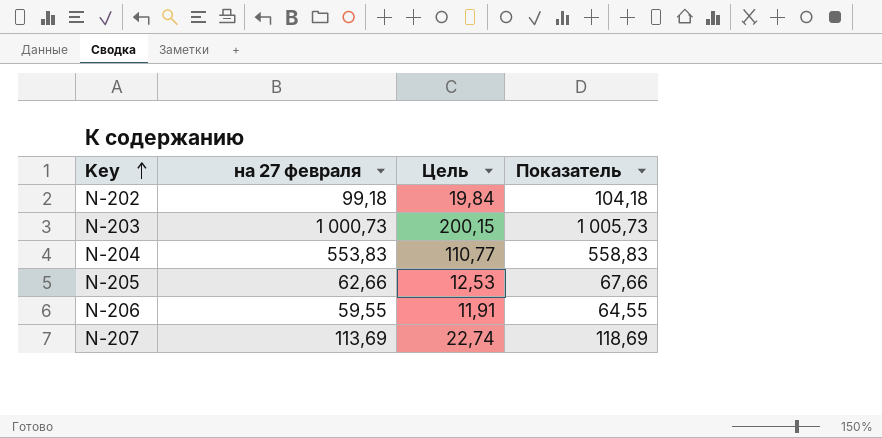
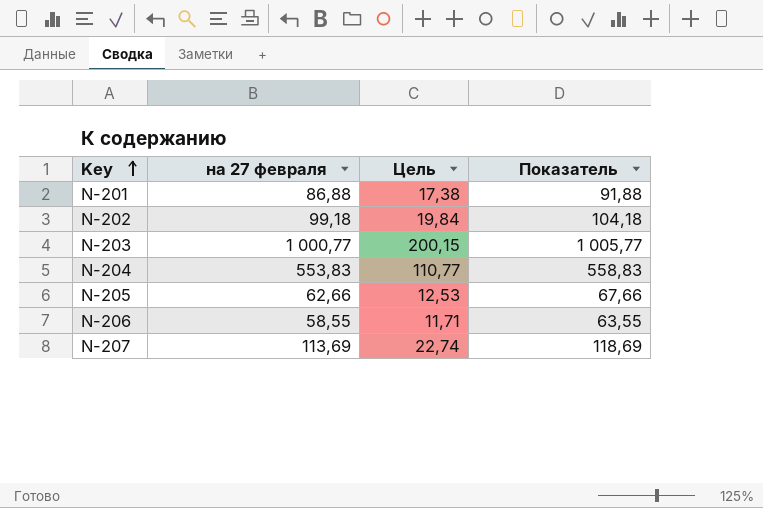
row N-201: none -> 86,88 | 17,38 | 91,88
N-203 | на 27 февраля: 1 000,73 -> 1 000,77
N-203 | Показатель: 1 005,73 -> 1 005,77
N-206 | на 27 февраля: 59,55 -> 58,55
N-206 | Цель: 11,91 -> 11,71
N-206 | Показатель: 64,55 -> 63,55

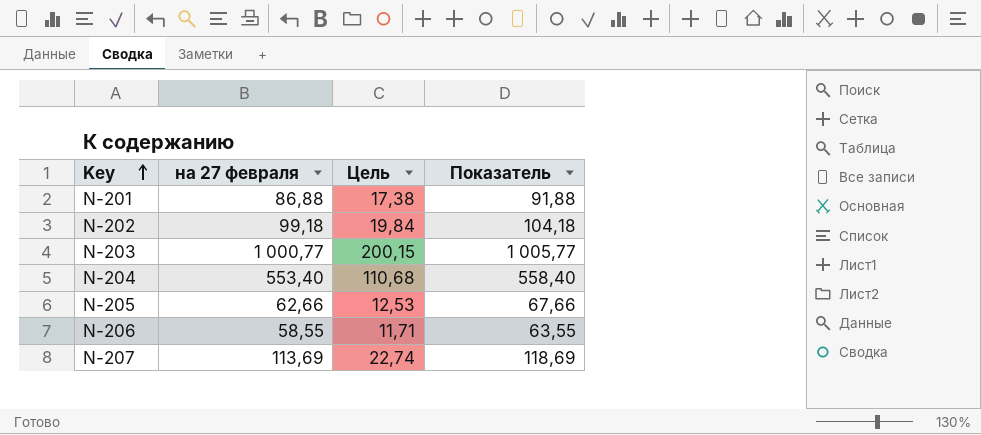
N-204 | на 27 февраля: 553,83 -> 553,40
N-204 | Цель: 110,77 -> 110,68
N-204 | Показатель: 558,83 -> 558,40

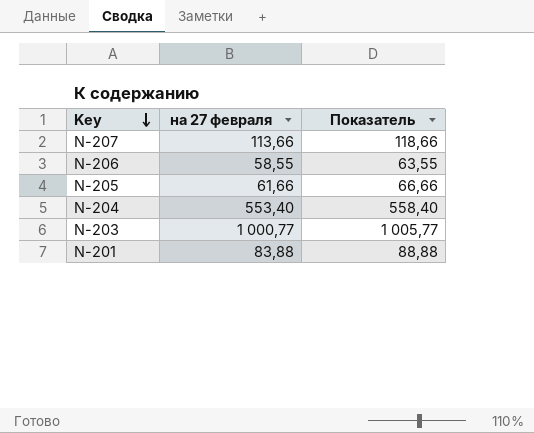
row order: Key ascending -> Key descending
column Цель | formula: [на 27 февраля] * 0,2 -> none
row N-202: 99,18 | 19,84 | 104,18 -> none
N-207 | на 27 февраля: 113,69 -> 113,66
N-207 | Показатель: 118,69 -> 118,66
N-205 | на 27 февраля: 62,66 -> 61,66
N-205 | Показатель: 67,66 -> 66,66
N-201 | на 27 февраля: 86,88 -> 83,88
N-201 | Показатель: 91,88 -> 88,88

